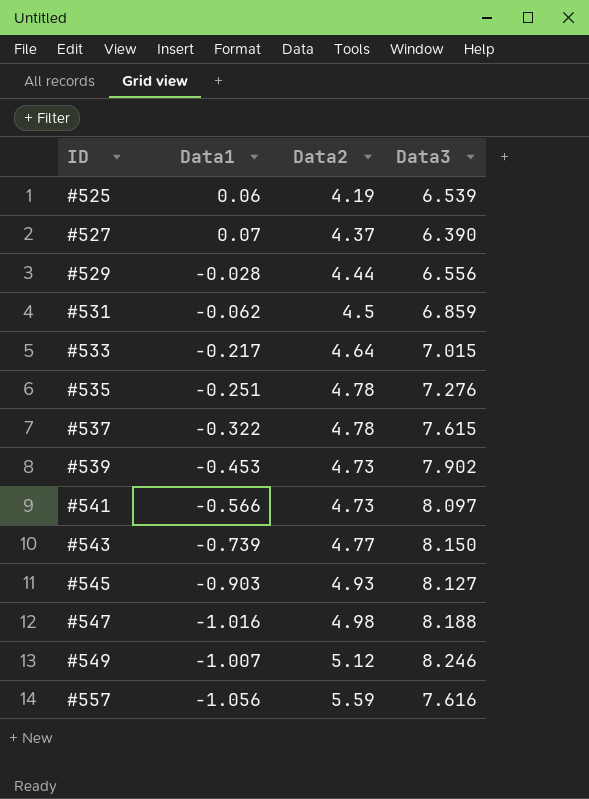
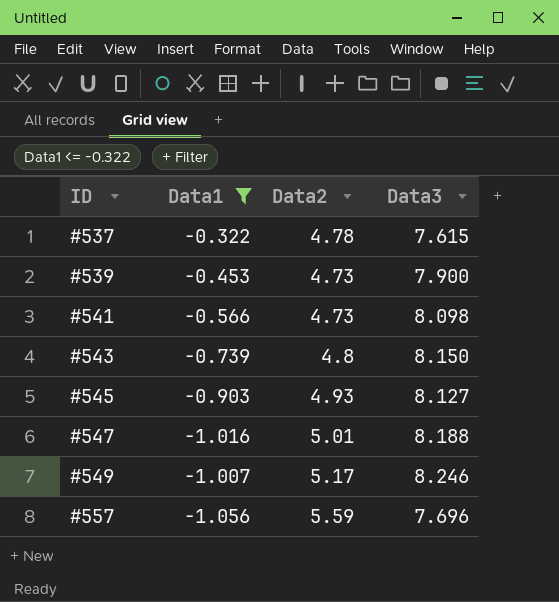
filter: none -> Data1 <= -0.322
#539 | Data3: 7.902 -> 7.900
#541 | Data3: 8.097 -> 8.098
#543 | Data2: 4.77 -> 4.8
#547 | Data2: 4.98 -> 5.01
#549 | Data2: 5.12 -> 5.17
#557 | Data3: 7.616 -> 7.696

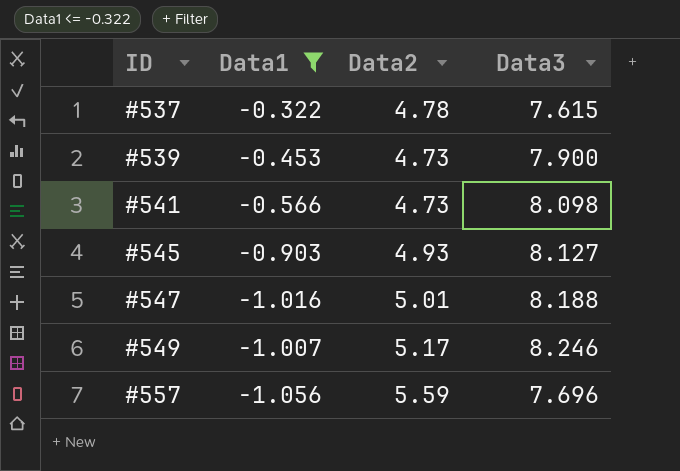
row #543: -0.739 | 4.8 | 8.150 -> none

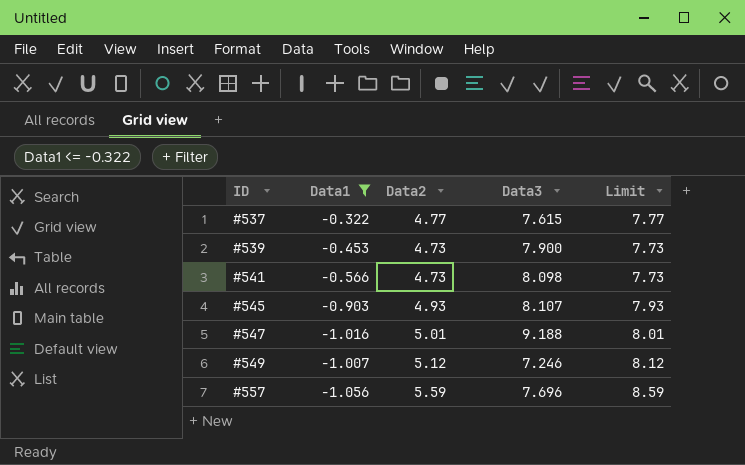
column Limit | formula: none -> [Data2] + 3
#537 | Data2: 4.78 -> 4.77
#545 | Data3: 8.127 -> 8.107
#547 | Data3: 8.188 -> 9.188
#549 | Data2: 5.17 -> 5.12
#549 | Data3: 8.246 -> 7.246

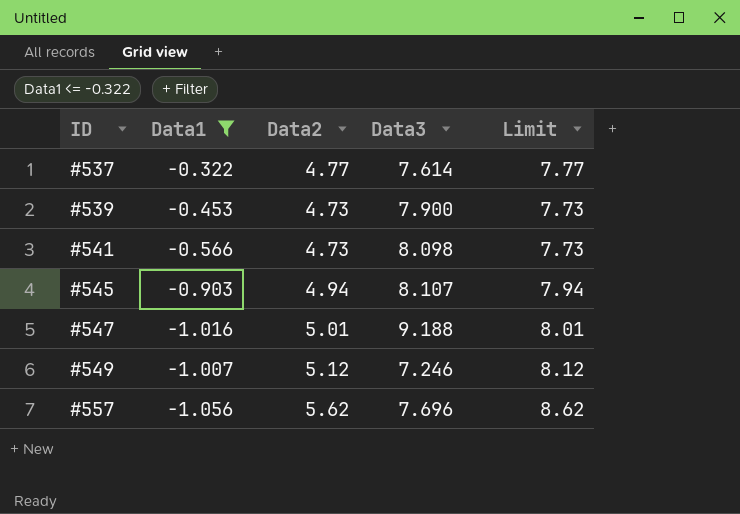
#537 | Data3: 7.615 -> 7.614
#545 | Data2: 4.93 -> 4.94
#545 | Limit: 7.93 -> 7.94
#557 | Data2: 5.59 -> 5.62
#557 | Limit: 8.59 -> 8.62

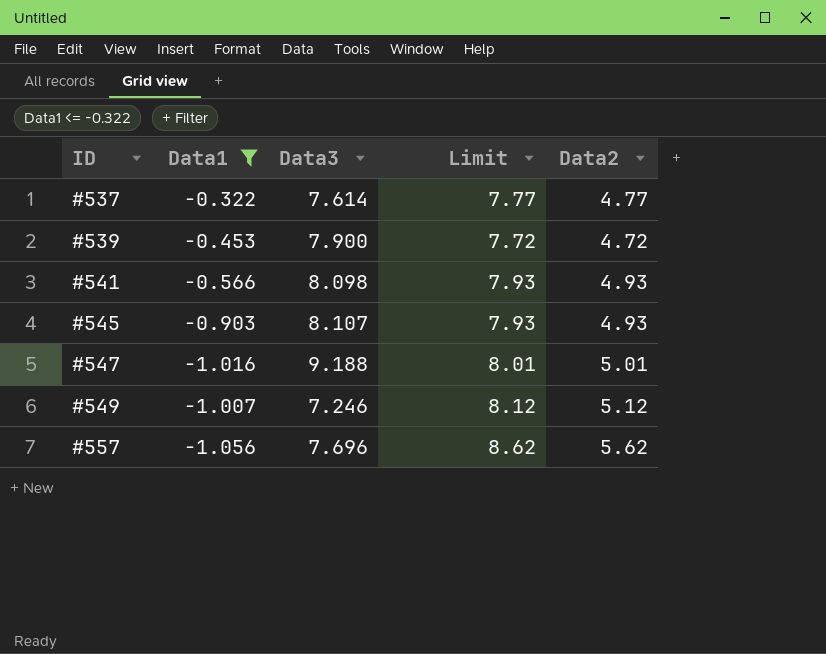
column Data2 | position: 3 -> 5
#539 | Limit: 7.73 -> 7.72
#539 | Data2: 4.73 -> 4.72
#541 | Limit: 7.73 -> 7.93
#541 | Data2: 4.73 -> 4.93
#545 | Limit: 7.94 -> 7.93
#545 | Data2: 4.94 -> 4.93

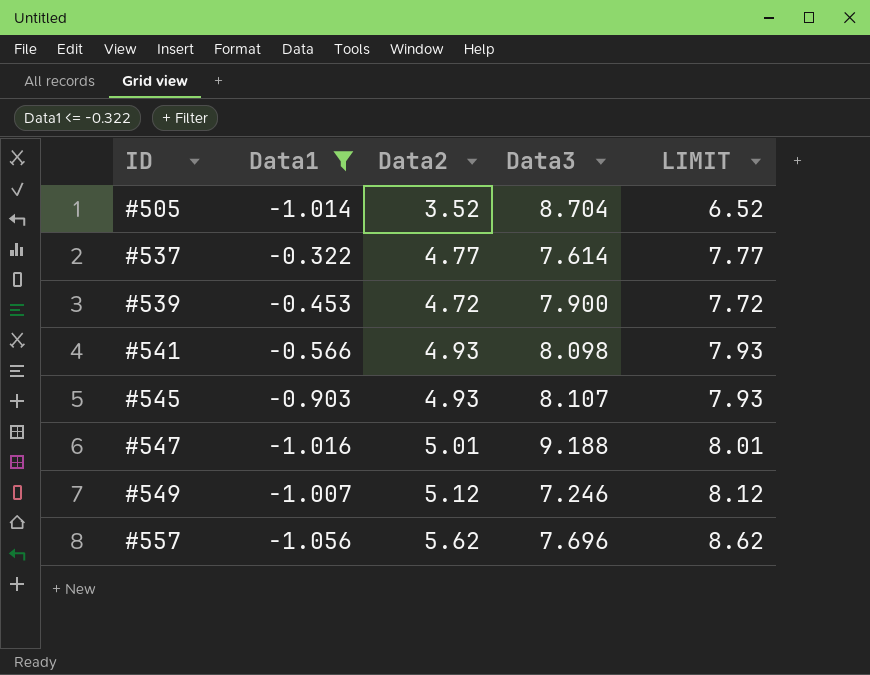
column Data2 | position: 5 -> 3
column name: Limit -> LIMIT
row #505: none -> -1.014 | 3.52 | 8.704 | 6.52

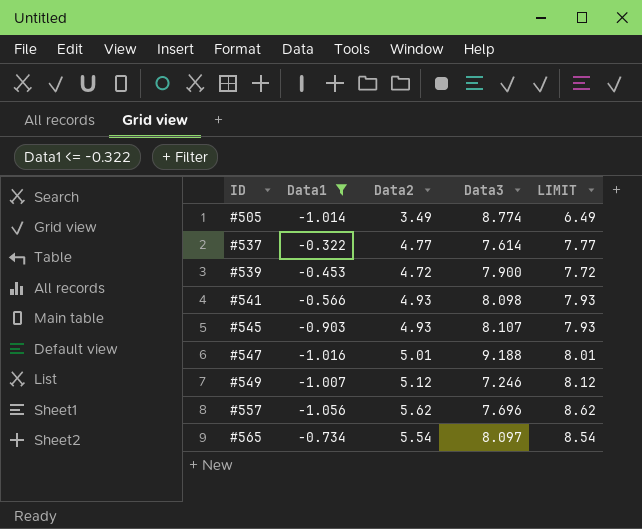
#505 | Data2: 3.52 -> 3.49
#505 | Data3: 8.704 -> 8.774
#505 | LIMIT: 6.52 -> 6.49
row #565: none -> -0.734 | 5.54 | 8.097 | 8.54

